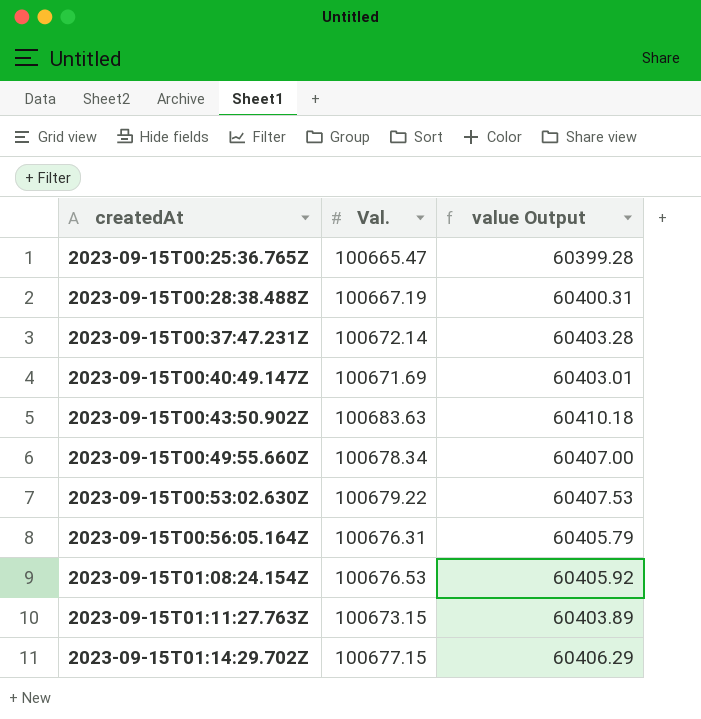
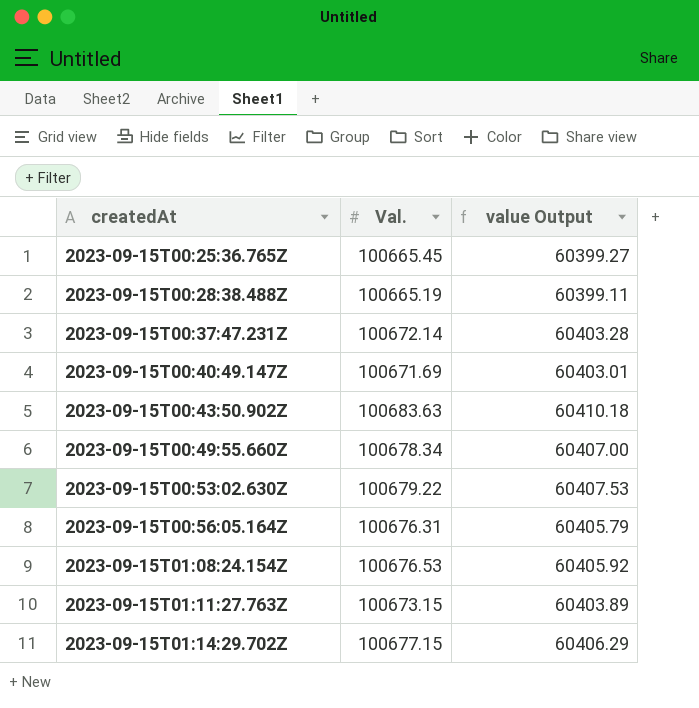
2023-09-15T00:25:36.765Z | Val.: 100665.47 -> 100665.45
2023-09-15T00:25:36.765Z | value Output: 60399.28 -> 60399.27
2023-09-15T00:28:38.488Z | Val.: 100667.19 -> 100665.19
2023-09-15T00:28:38.488Z | value Output: 60400.31 -> 60399.11

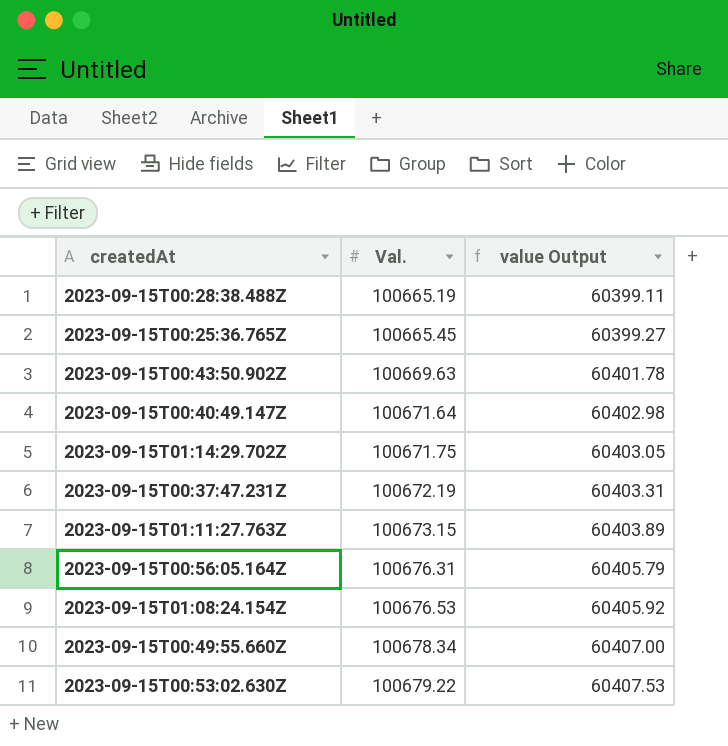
row order: createdAt ascending -> Val. ascending
2023-09-15T00:43:50.902Z | Val.: 100683.63 -> 100669.63
2023-09-15T00:43:50.902Z | value Output: 60410.18 -> 60401.78
2023-09-15T00:40:49.147Z | Val.: 100671.69 -> 100671.64
2023-09-15T00:40:49.147Z | value Output: 60403.01 -> 60402.98
2023-09-15T01:14:29.702Z | Val.: 100677.15 -> 100671.75
2023-09-15T01:14:29.702Z | value Output: 60406.29 -> 60403.05
2023-09-15T00:37:47.231Z | Val.: 100672.14 -> 100672.19
2023-09-15T00:37:47.231Z | value Output: 60403.28 -> 60403.31

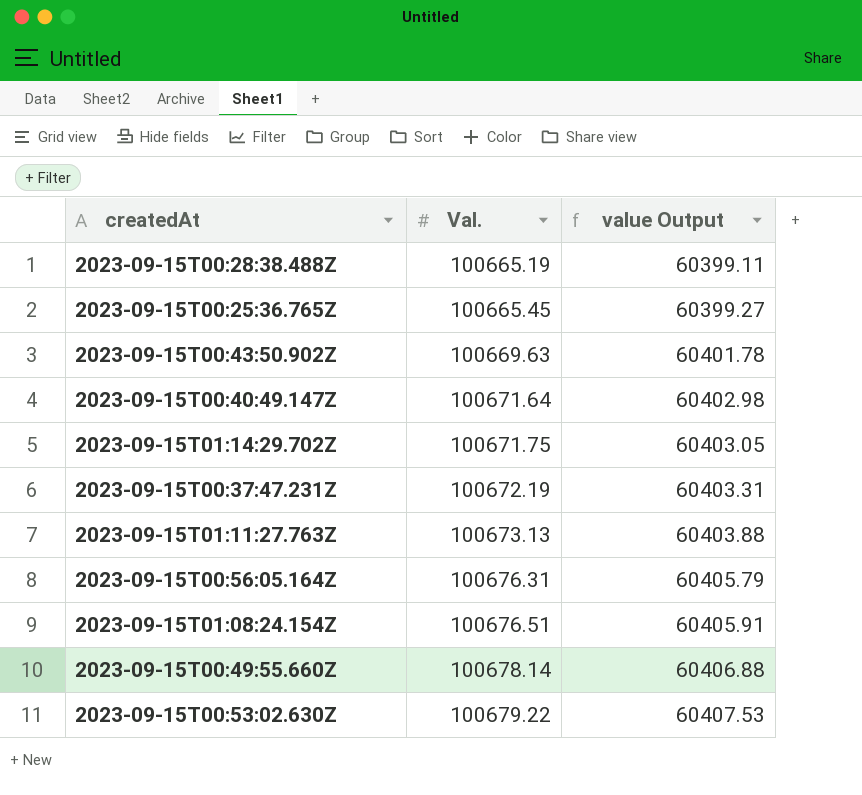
2023-09-15T01:11:27.763Z | Val.: 100673.15 -> 100673.13
2023-09-15T01:11:27.763Z | value Output: 60403.89 -> 60403.88
2023-09-15T01:08:24.154Z | Val.: 100676.53 -> 100676.51
2023-09-15T01:08:24.154Z | value Output: 60405.92 -> 60405.91
2023-09-15T00:49:55.660Z | Val.: 100678.34 -> 100678.14
2023-09-15T00:49:55.660Z | value Output: 60407.00 -> 60406.88

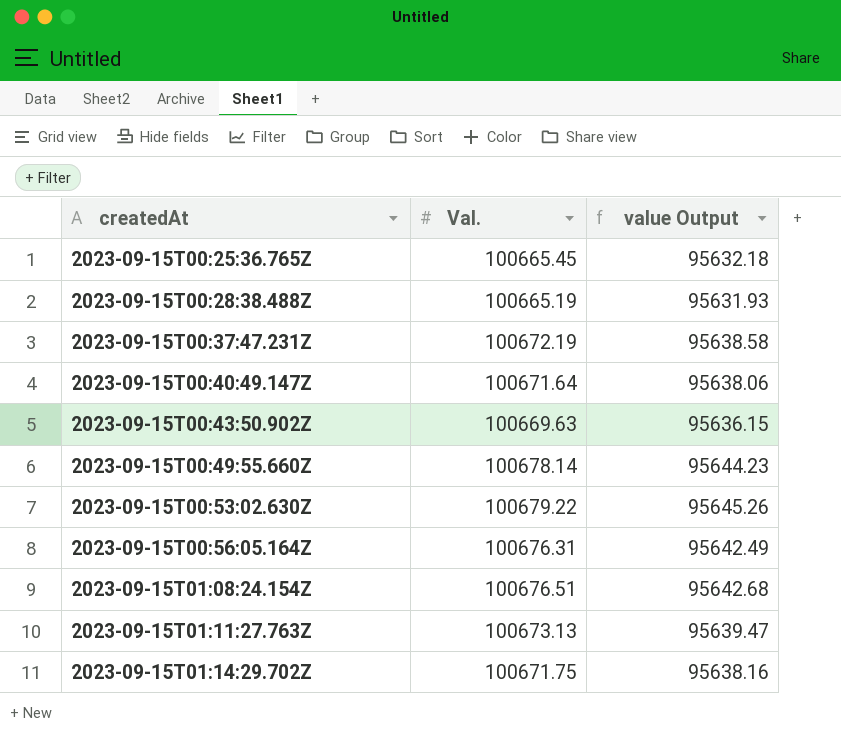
row order: Val. ascending -> createdAt ascending
column value Output | formula: [Val.] * 0.6 -> [Val.] * 0.95

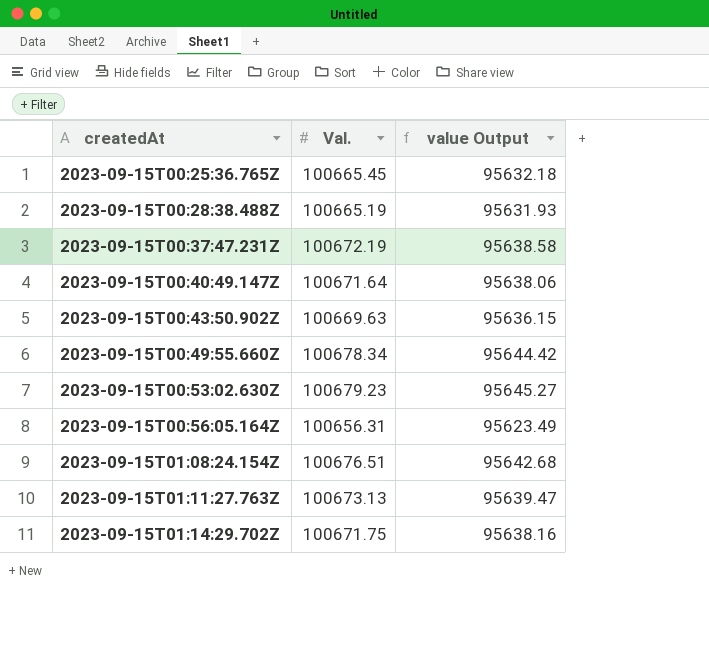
2023-09-15T00:49:55.660Z | Val.: 100678.14 -> 100678.34
2023-09-15T00:49:55.660Z | value Output: 95644.23 -> 95644.42
2023-09-15T00:53:02.630Z | Val.: 100679.22 -> 100679.23
2023-09-15T00:53:02.630Z | value Output: 95645.26 -> 95645.27
2023-09-15T00:56:05.164Z | Val.: 100676.31 -> 100656.31
2023-09-15T00:56:05.164Z | value Output: 95642.49 -> 95623.49

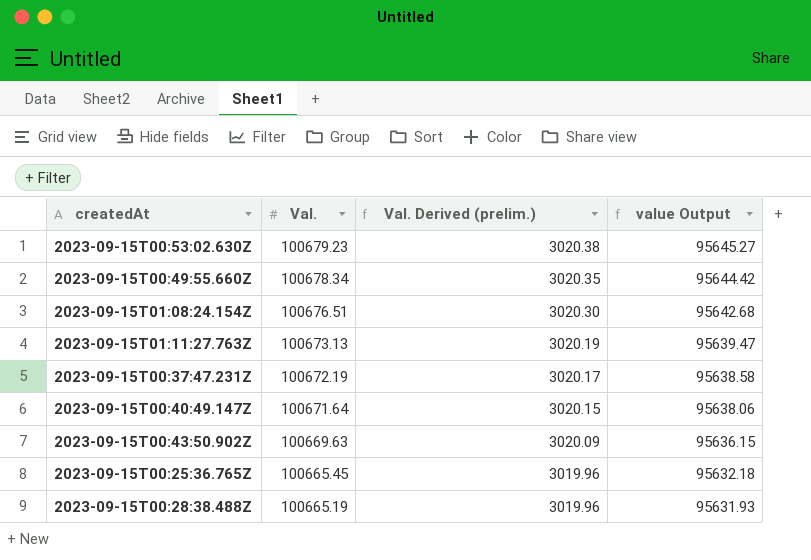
row order: createdAt ascending -> Val. descending
column Val. Derived (prelim.) | formula: none -> [Val.] * 0.03
row 2023-09-15T00:56:05.164Z: 100656.31 | 95623.49 -> none
row 2023-09-15T01:14:29.702Z: 100671.75 | 95638.16 -> none

